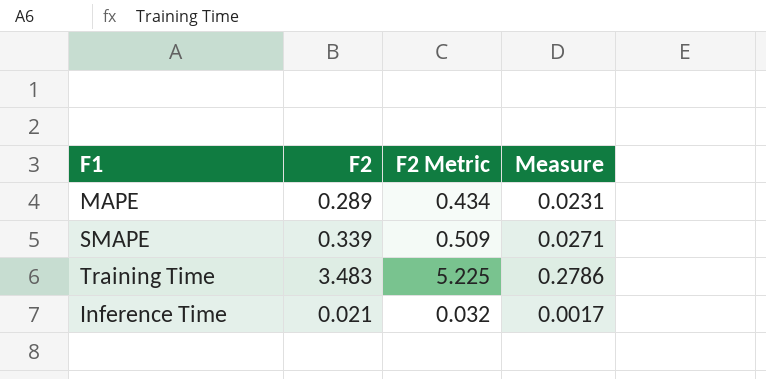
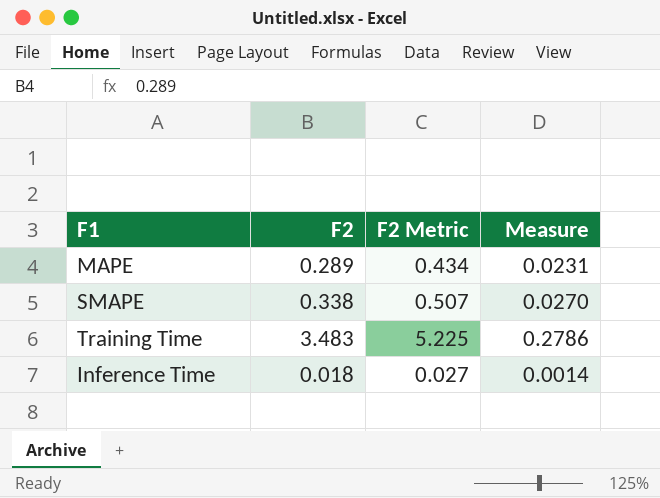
SMAPE | F2: 0.339 -> 0.338
SMAPE | F2 Metric: 0.509 -> 0.507
SMAPE | Measure: 0.0271 -> 0.0270
Inference Time | F2: 0.021 -> 0.018
Inference Time | F2 Metric: 0.032 -> 0.027
Inference Time | Measure: 0.0017 -> 0.0014

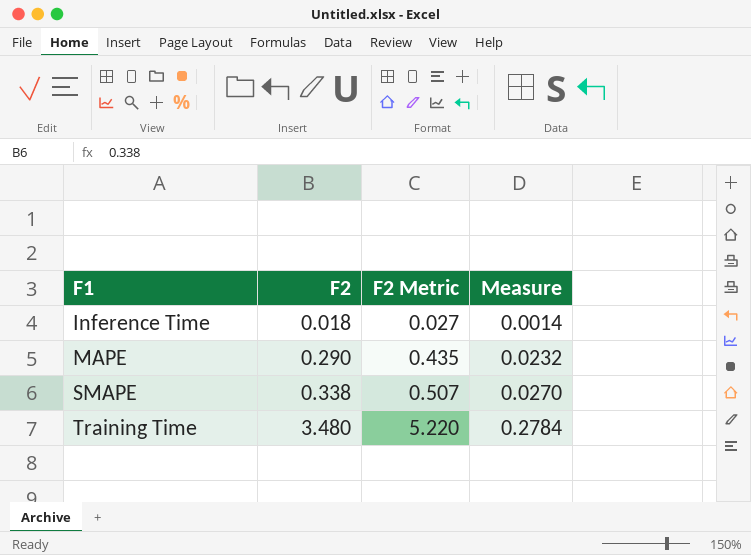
row order: none -> F1 ascending
MAPE | F2: 0.289 -> 0.290
MAPE | F2 Metric: 0.434 -> 0.435
MAPE | Measure: 0.0231 -> 0.0232
Training Time | F2: 3.483 -> 3.480
Training Time | F2 Metric: 5.225 -> 5.220
Training Time | Measure: 0.2786 -> 0.2784

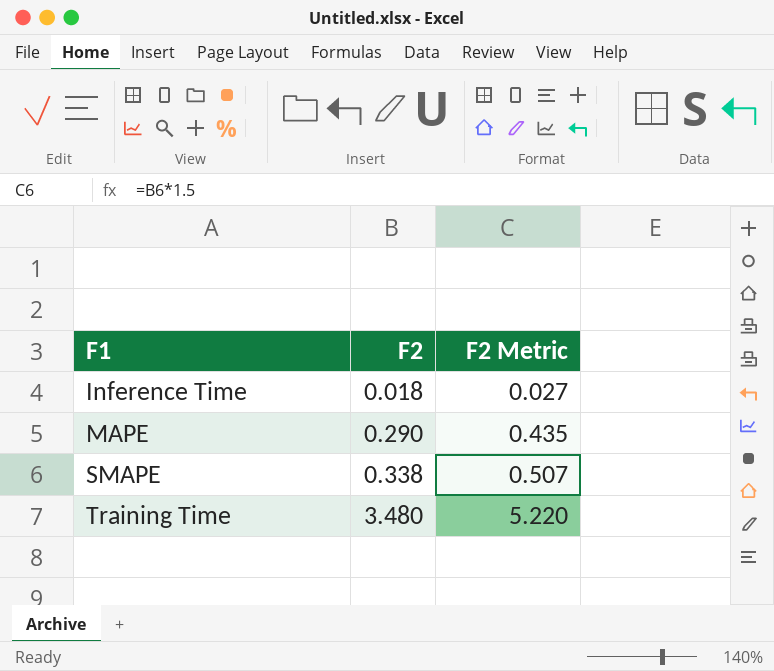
column Measure | formula: [F2] * 0.08 -> none

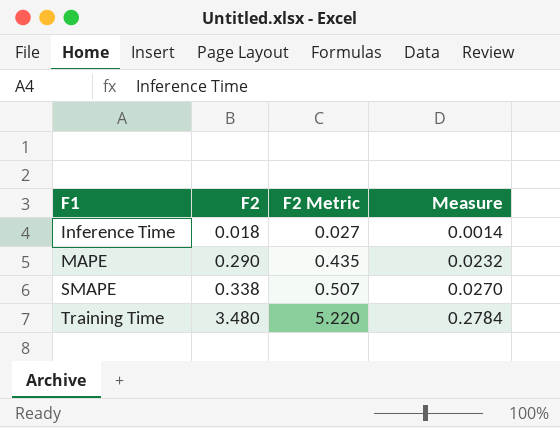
column Measure | formula: none -> [F2] * 0.08

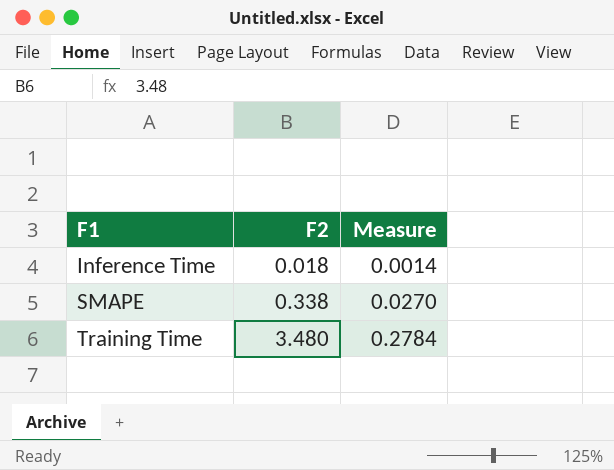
column F2 Metric | formula: [F2] * 1.5 -> none
row MAPE: 0.290 | 0.435 | 0.0232 -> none

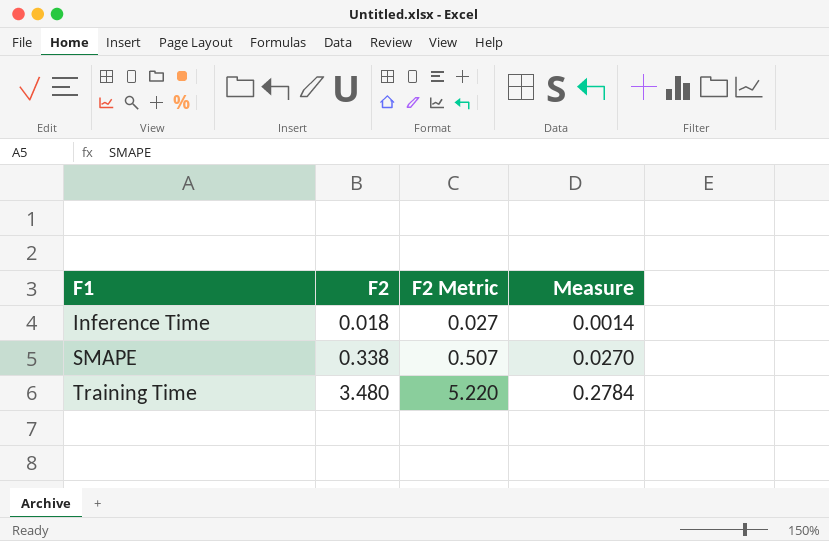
column F2 Metric | formula: none -> [F2] * 1.5

